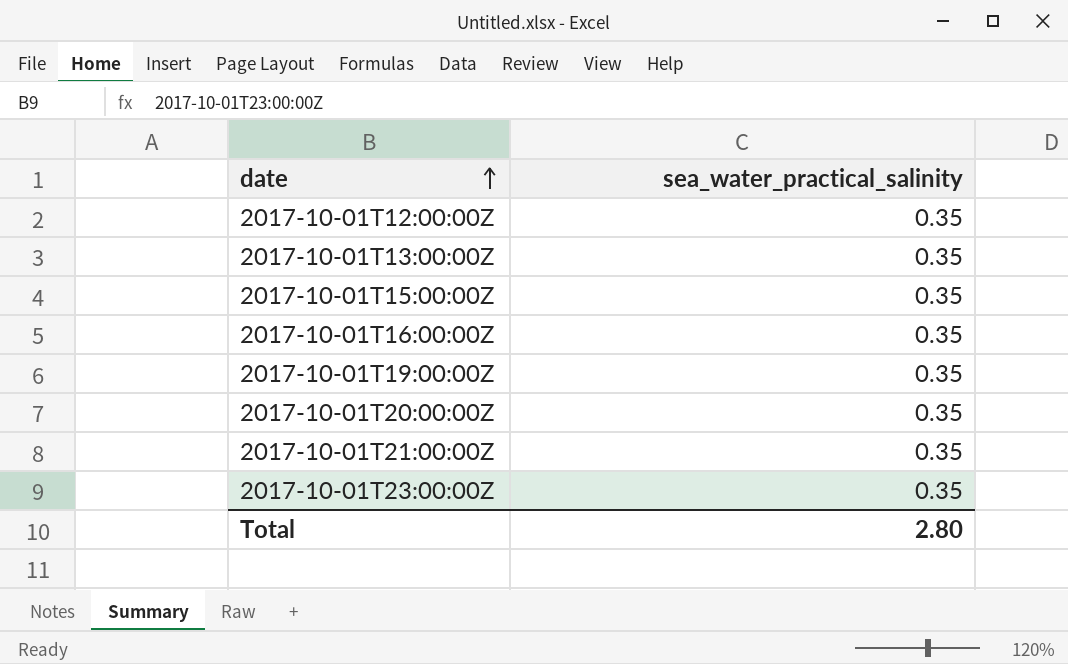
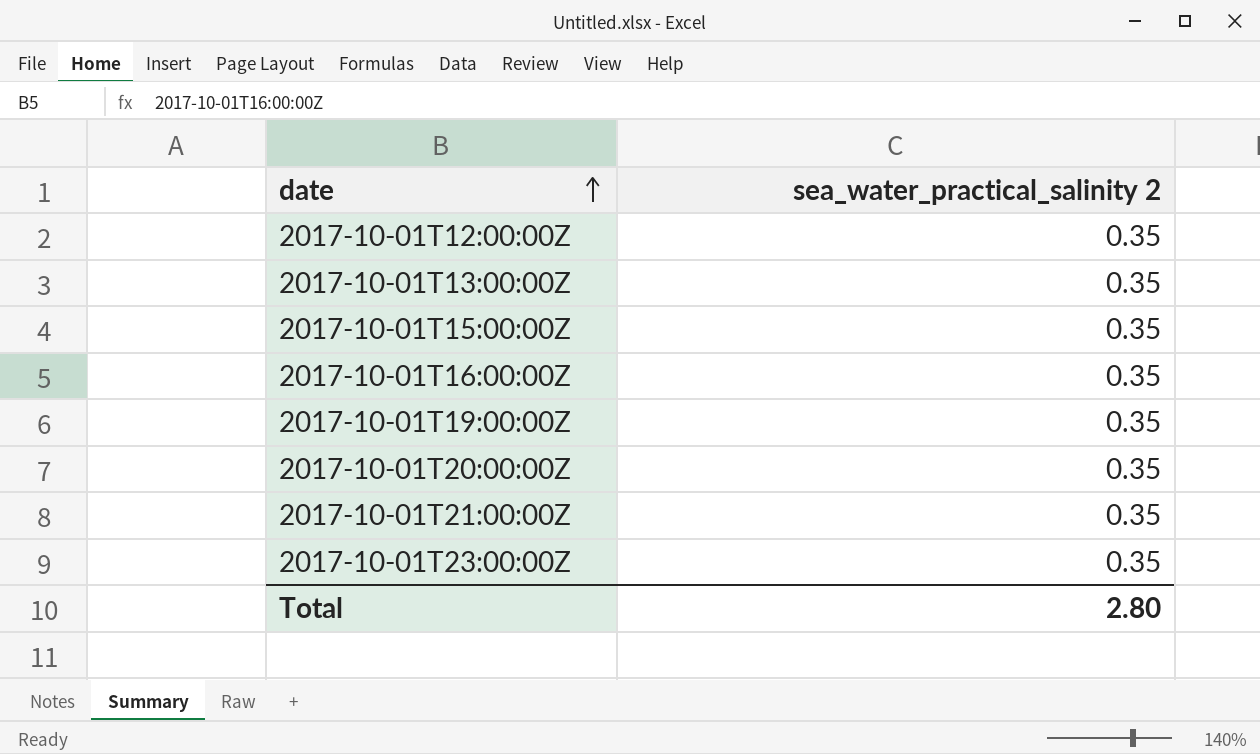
column name: sea_water_practical_salinity -> sea_water_practical_salinity 2

